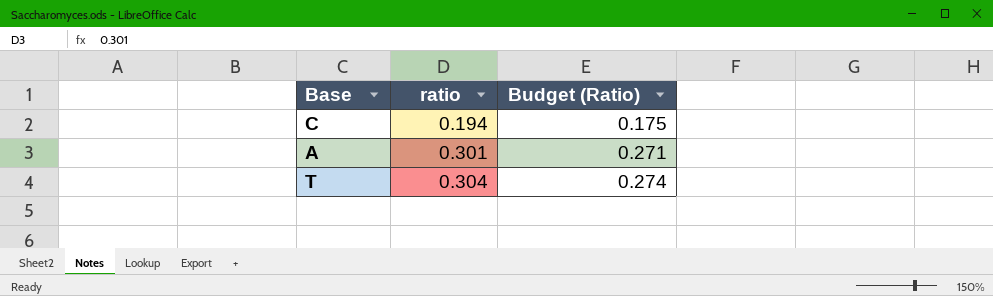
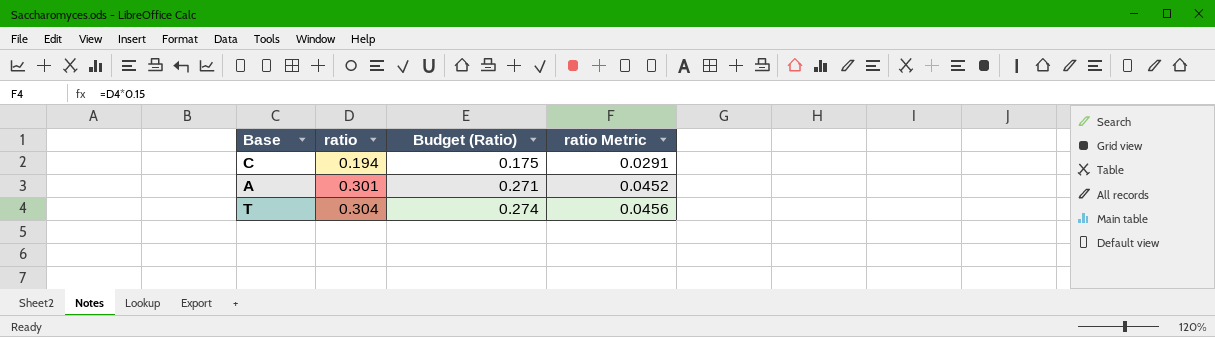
column ratio Metric | formula: none -> [ratio] * 0.15

